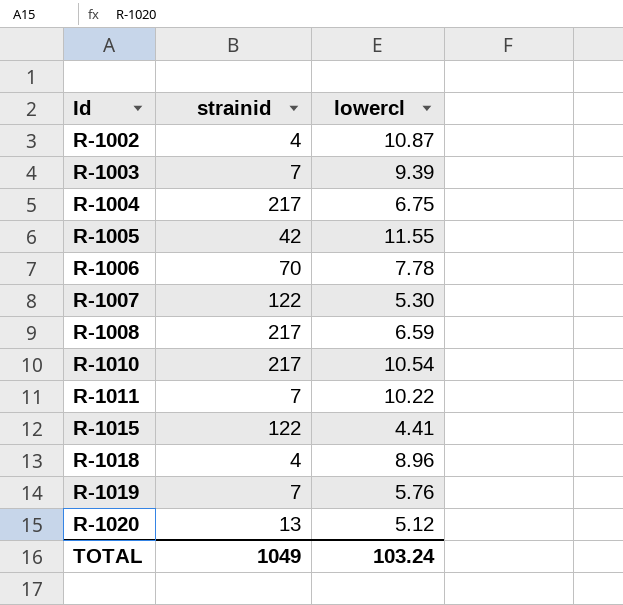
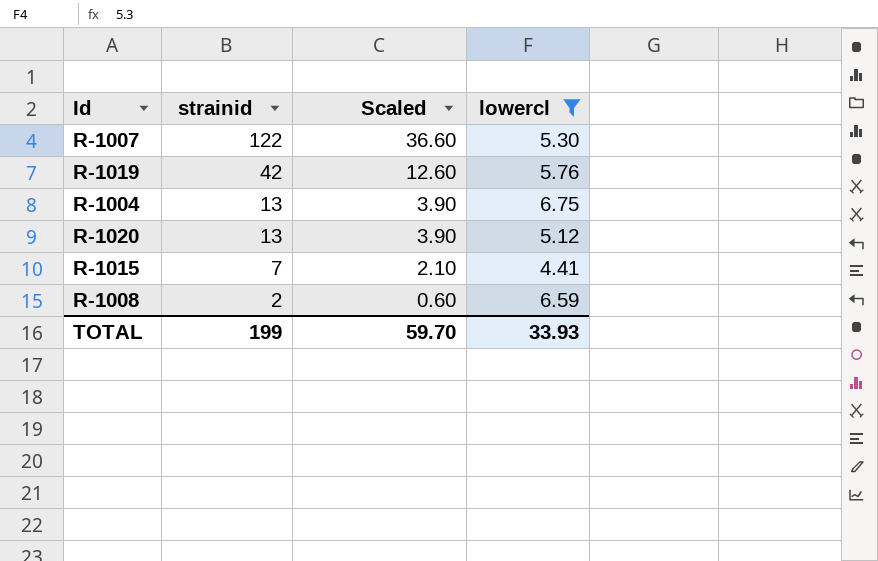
filter: none -> lowercl <= 6.75
row order: Id ascending -> strainid descending
column Scaled | formula: none -> [strainid] * 0.3
R-1019 | strainid: 7 -> 42
R-1004 | strainid: 217 -> 13
R-1015 | strainid: 122 -> 7
R-1008 | strainid: 217 -> 2
TOTAL | strainid: 1049 -> 199
TOTAL | lowercl: 103.24 -> 33.93

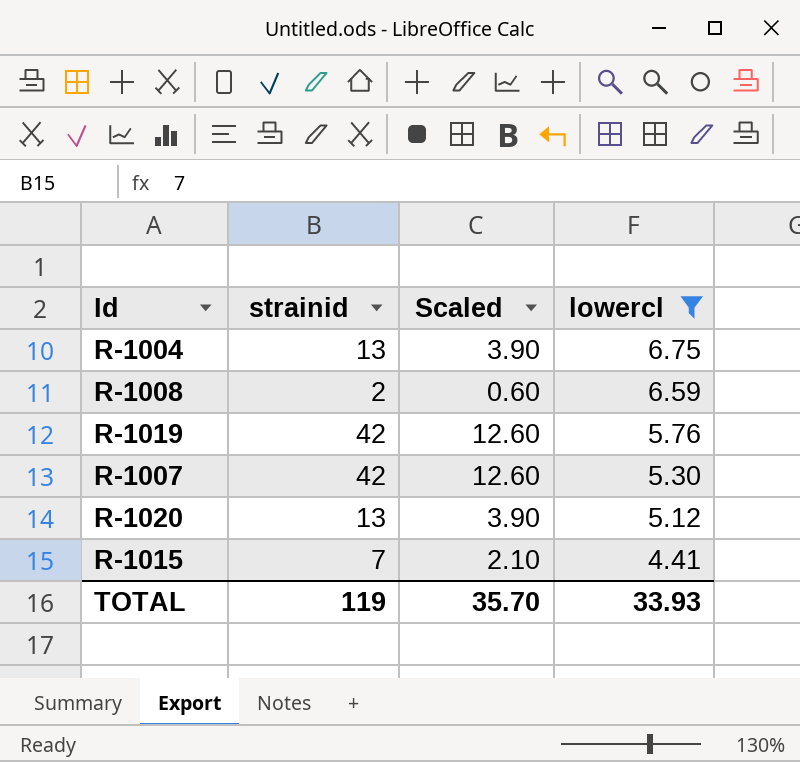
row order: strainid descending -> lowercl descending
R-1007 | strainid: 122 -> 42
R-1007 | Scaled: 36.60 -> 12.60
TOTAL | strainid: 199 -> 119
TOTAL | Scaled: 59.70 -> 35.70

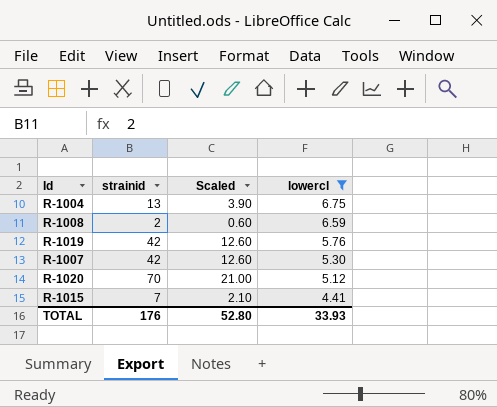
R-1020 | strainid: 13 -> 70
R-1020 | Scaled: 3.90 -> 21.00
TOTAL | strainid: 119 -> 176
TOTAL | Scaled: 35.70 -> 52.80

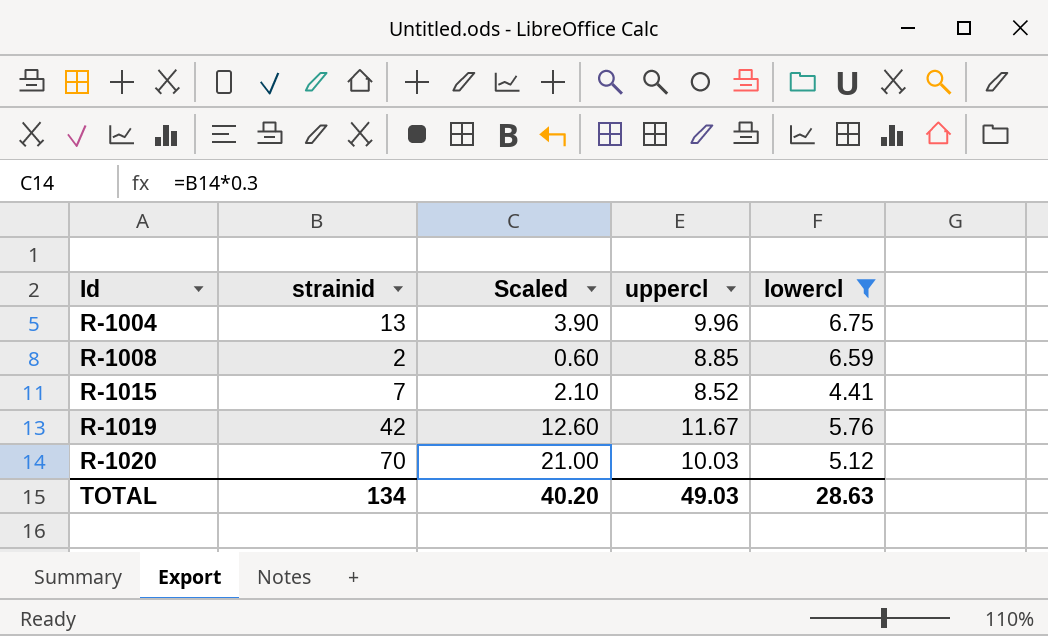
row order: lowercl descending -> Id ascending
column uppercl | position: none -> 4
row R-1007: 42 | 12.60 | 5.30 -> none
TOTAL | strainid: 176 -> 134
TOTAL | Scaled: 52.80 -> 40.20
TOTAL | lowercl: 33.93 -> 28.63

